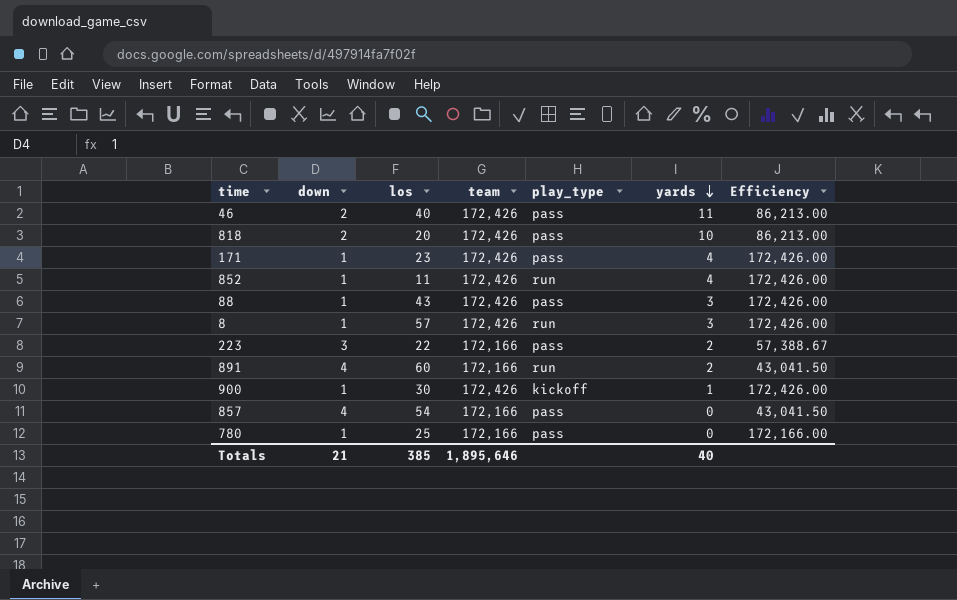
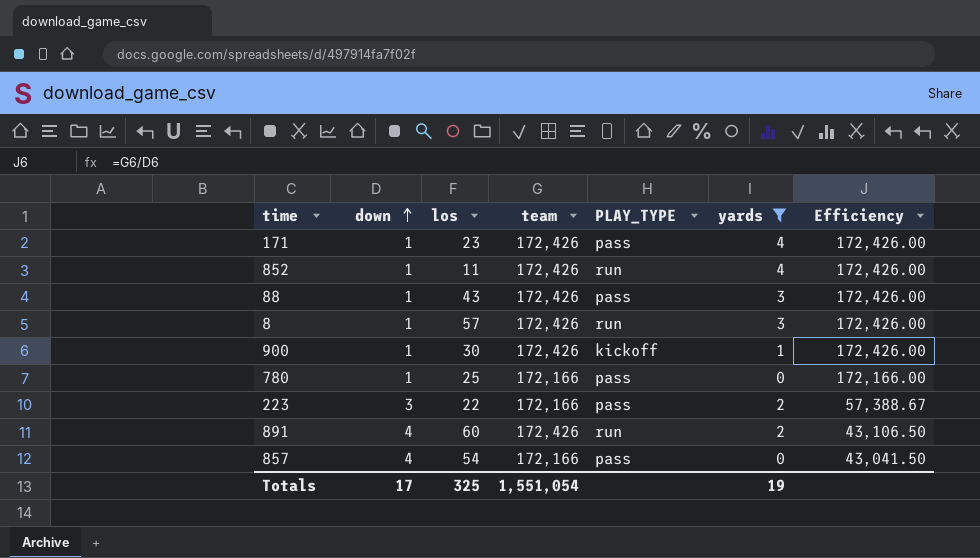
filter: none -> yards <= 4
row order: yards descending -> down ascending
column name: play_type -> PLAY_TYPE
891 | team: 172,166 -> 172,426
891 | Efficiency: 43,041.50 -> 43,106.50
Totals | down: 21 -> 17
Totals | los: 385 -> 325
Totals | team: 1,895,646 -> 1,551,054
Totals | yards: 40 -> 19

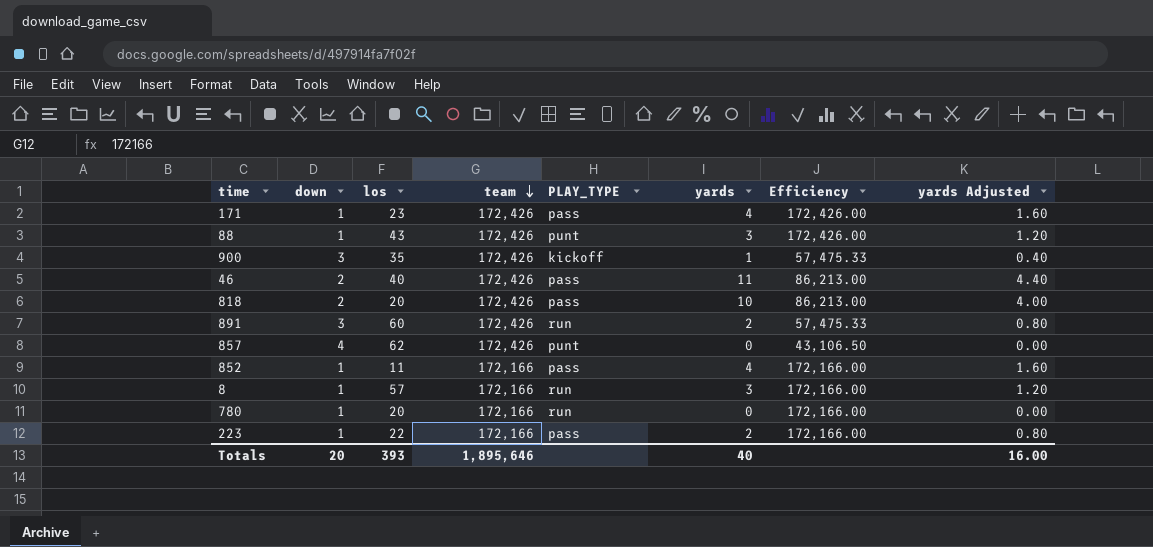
filter: yards <= 4 -> none
row order: down ascending -> team descending
column yards Adjusted | formula: none -> [yards] * 0.4
88 | PLAY_TYPE: pass -> punt
900 | down: 1 -> 3
900 | los: 30 -> 35
900 | Efficiency: 172,426.00 -> 57,475.33
891 | down: 4 -> 3
891 | Efficiency: 43,106.50 -> 57,475.33
857 | los: 54 -> 62
857 | team: 172,166 -> 172,426
857 | PLAY_TYPE: pass -> punt
857 | Efficiency: 43,041.50 -> 43,106.50
852 | team: 172,426 -> 172,166
852 | PLAY_TYPE: run -> pass
852 | Efficiency: 172,426.00 -> 172,166.00
8 | team: 172,426 -> 172,166
8 | Efficiency: 172,426.00 -> 172,166.00
780 | los: 25 -> 20
780 | PLAY_TYPE: pass -> run
223 | down: 3 -> 1
223 | Efficiency: 57,388.67 -> 172,166.00
Totals | down: 17 -> 20
Totals | los: 325 -> 393
Totals | team: 1,551,054 -> 1,895,646
Totals | yards: 19 -> 40

